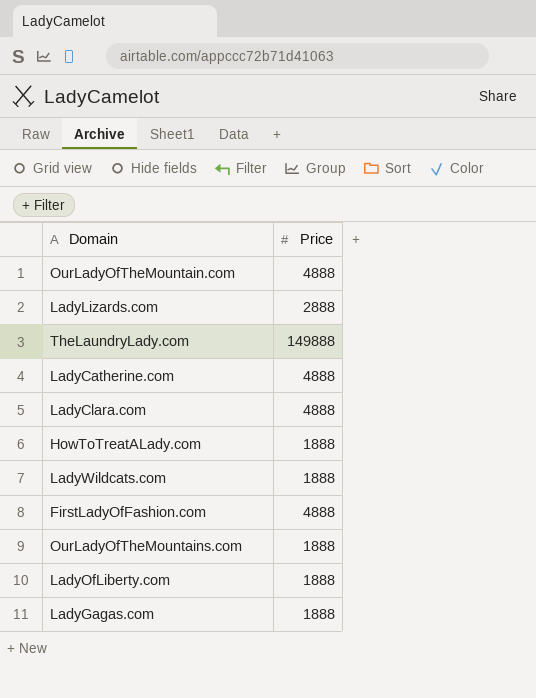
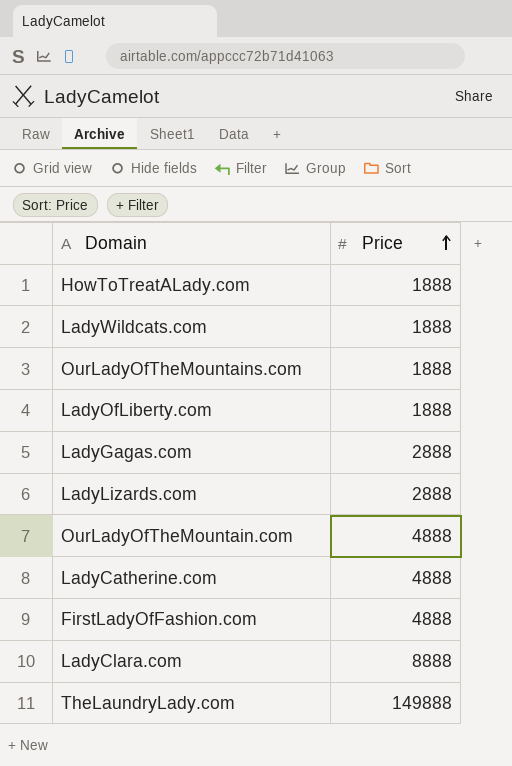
row order: none -> Price ascending
LadyGagas.com | Price: 1888 -> 2888
LadyClara.com | Price: 4888 -> 8888

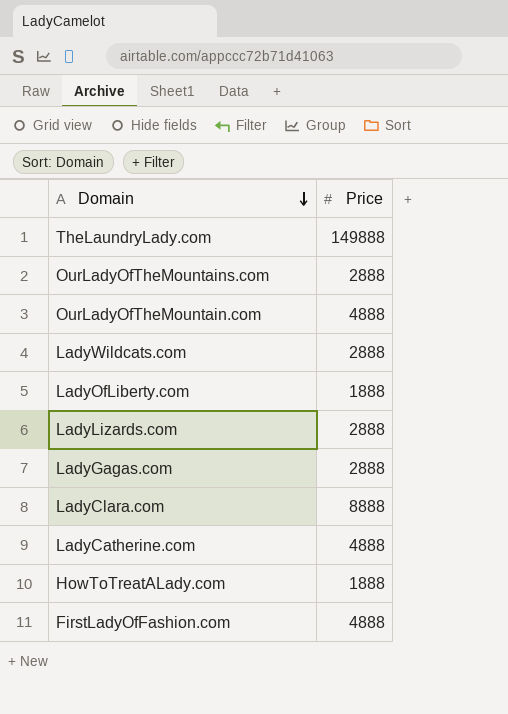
row order: Price ascending -> Domain descending
OurLadyOfTheMountains.com | Price: 1888 -> 2888
LadyWildcats.com | Price: 1888 -> 2888

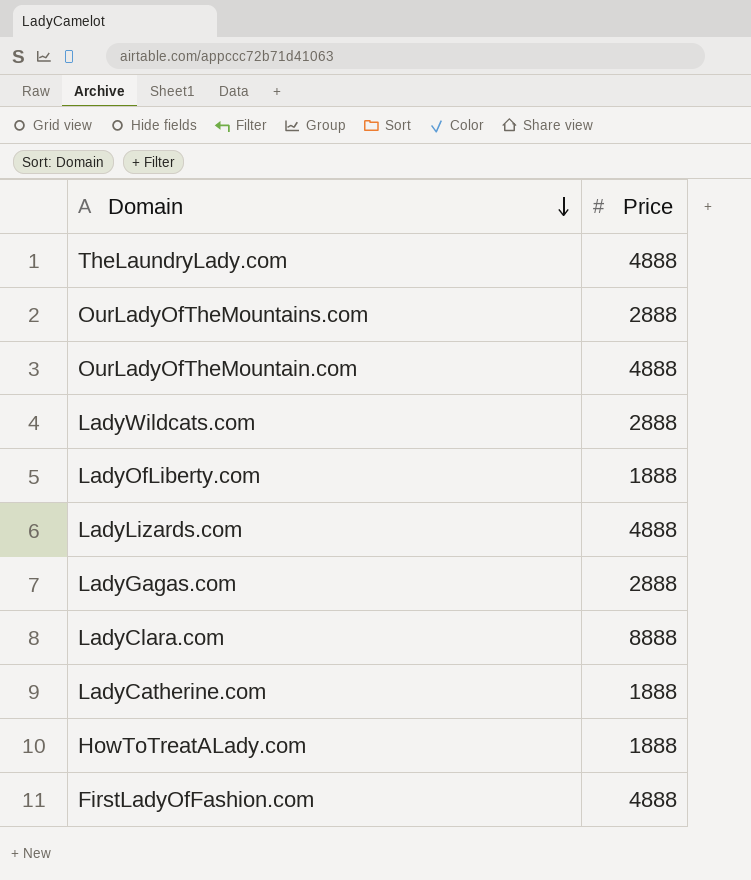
TheLaundryLady.com | Price: 149888 -> 4888
LadyLizards.com | Price: 2888 -> 4888
LadyCatherine.com | Price: 4888 -> 1888

